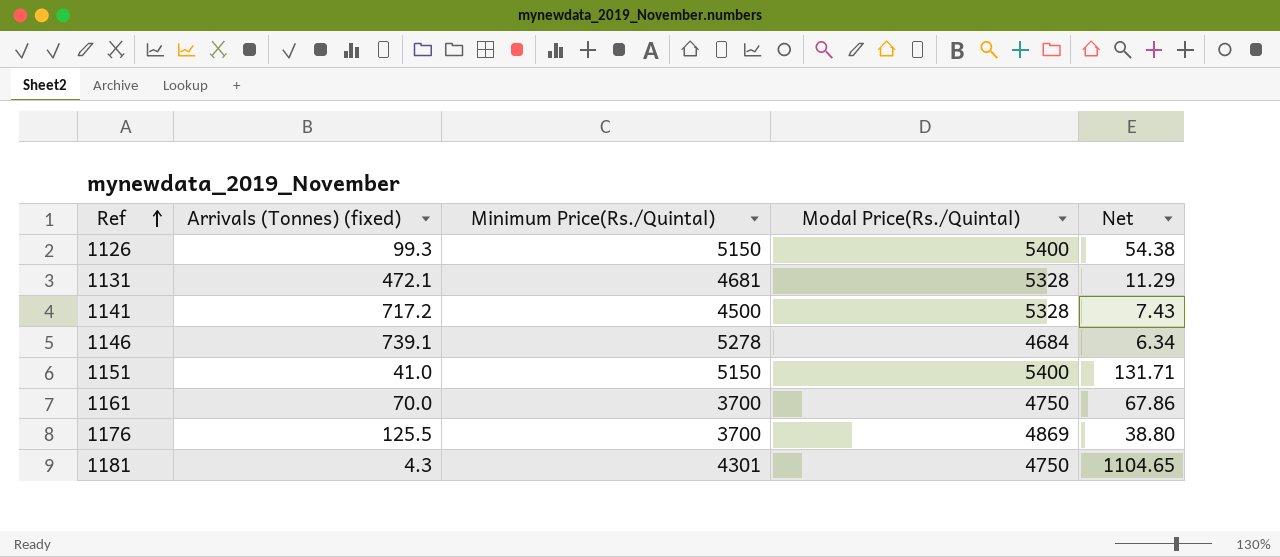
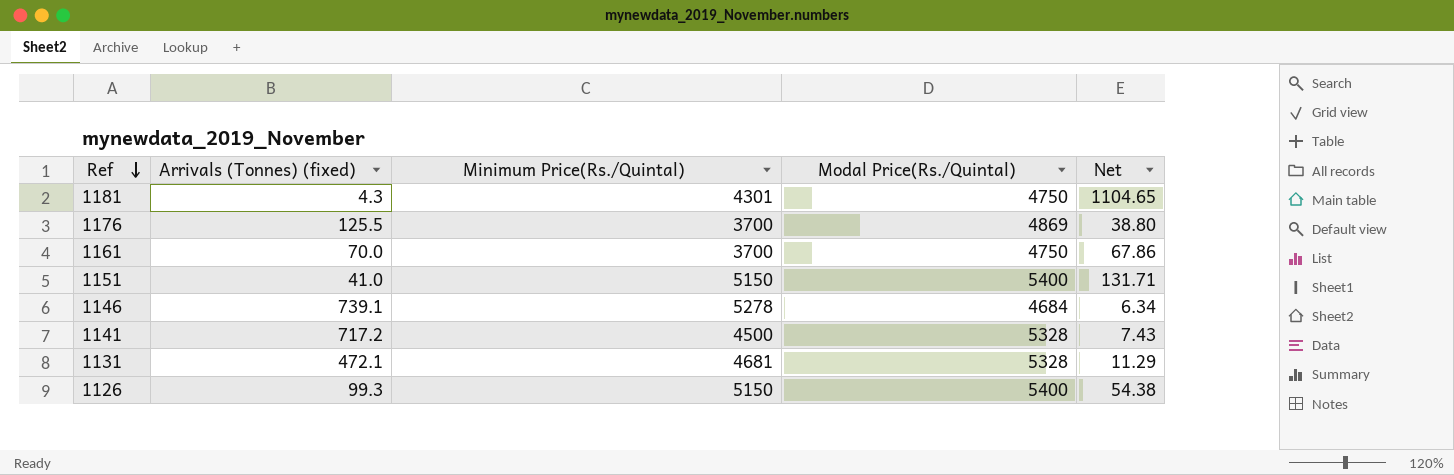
row order: Ref ascending -> Ref descending

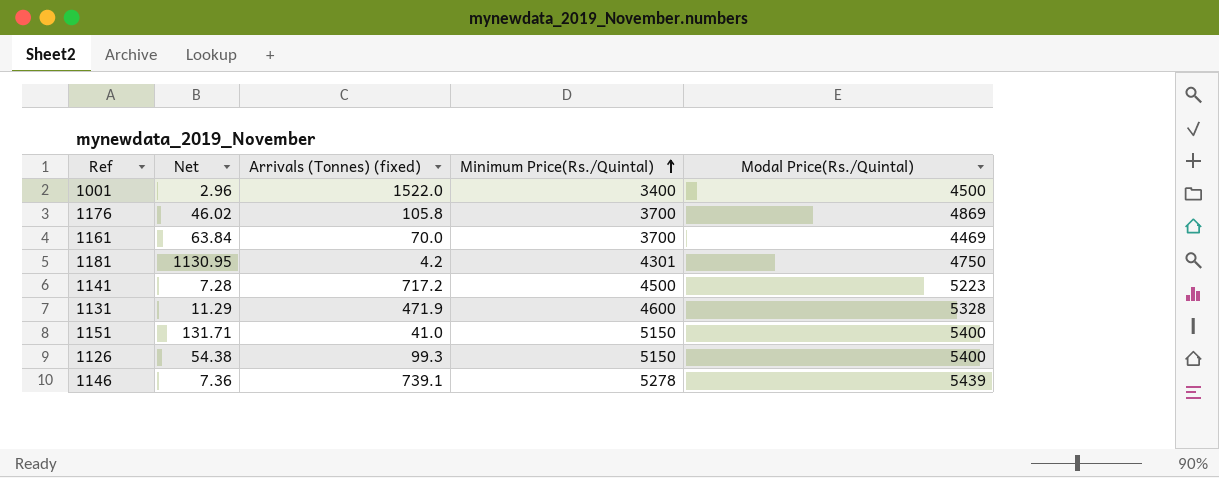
row order: Ref descending -> Minimum Price(Rs./Quintal) ascending
column Net | position: 5 -> 2
row 1001: none -> 2.96 | 1522.0 | 3400 | 4500
1176 | Net: 38.80 -> 46.02
1176 | Arrivals (Tonnes) (fixed): 125.5 -> 105.8
1161 | Net: 67.86 -> 63.84
1161 | Modal Price(Rs./Quintal): 4750 -> 4469
1181 | Net: 1104.65 -> 1130.95
1181 | Arrivals (Tonnes) (fixed): 4.3 -> 4.2
1141 | Net: 7.43 -> 7.28
1141 | Modal Price(Rs./Quintal): 5328 -> 5223
1131 | Arrivals (Tonnes) (fixed): 472.1 -> 471.9
1131 | Minimum Price(Rs./Quintal): 4681 -> 4600
1146 | Net: 6.34 -> 7.36
1146 | Modal Price(Rs./Quintal): 4684 -> 5439

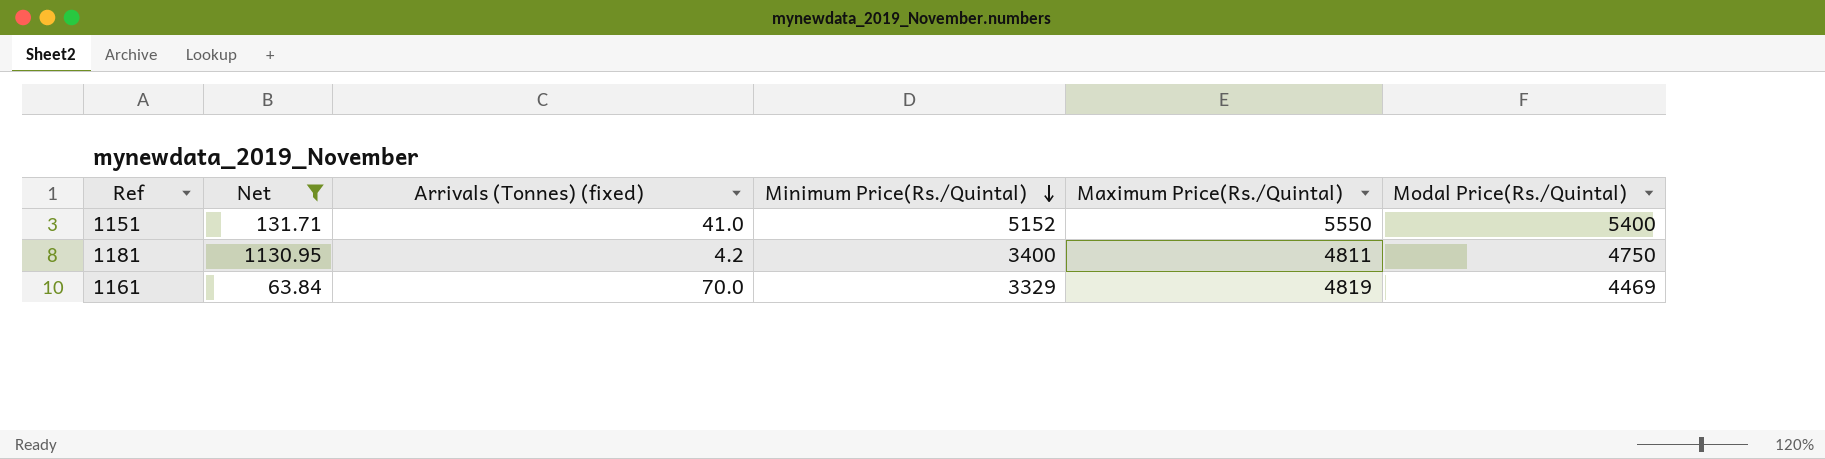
filter: none -> Net >= 63.84
row order: Minimum Price(Rs./Quintal) ascending -> Minimum Price(Rs./Quintal) descending
column Maximum Price(Rs./Quintal) | position: none -> 5
1151 | Minimum Price(Rs./Quintal): 5150 -> 5152
1181 | Minimum Price(Rs./Quintal): 4301 -> 3400
1161 | Minimum Price(Rs./Quintal): 3700 -> 3329

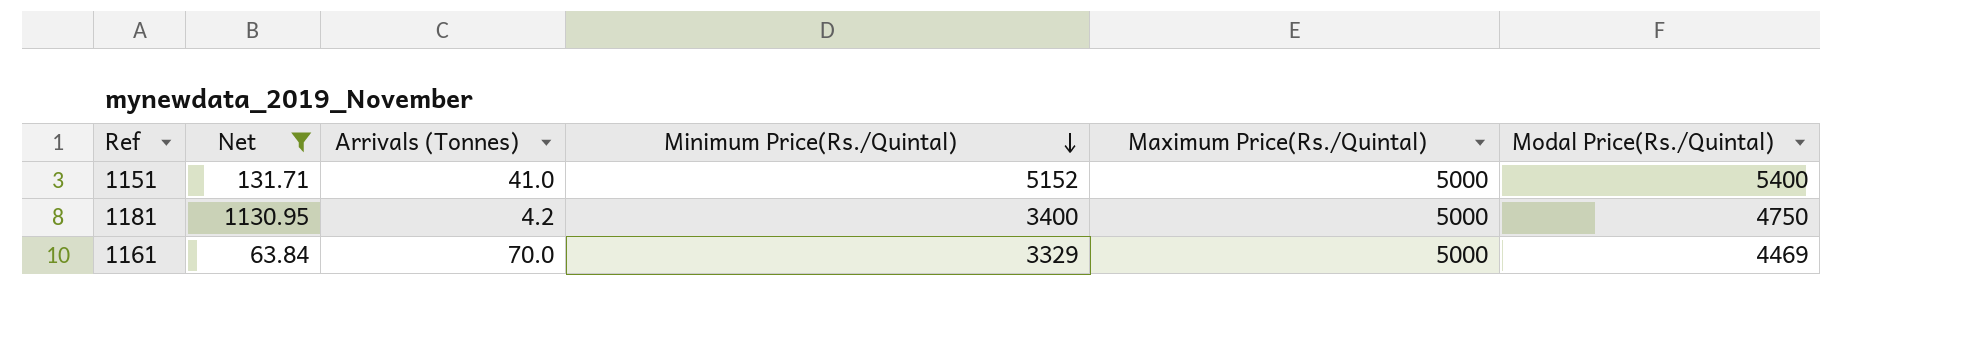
column name: Arrivals (Tonnes) (fixed) -> Arrivals (Tonnes)
1151 | Maximum Price(Rs./Quintal): 5550 -> 5000
1181 | Maximum Price(Rs./Quintal): 4811 -> 5000
1161 | Maximum Price(Rs./Quintal): 4819 -> 5000

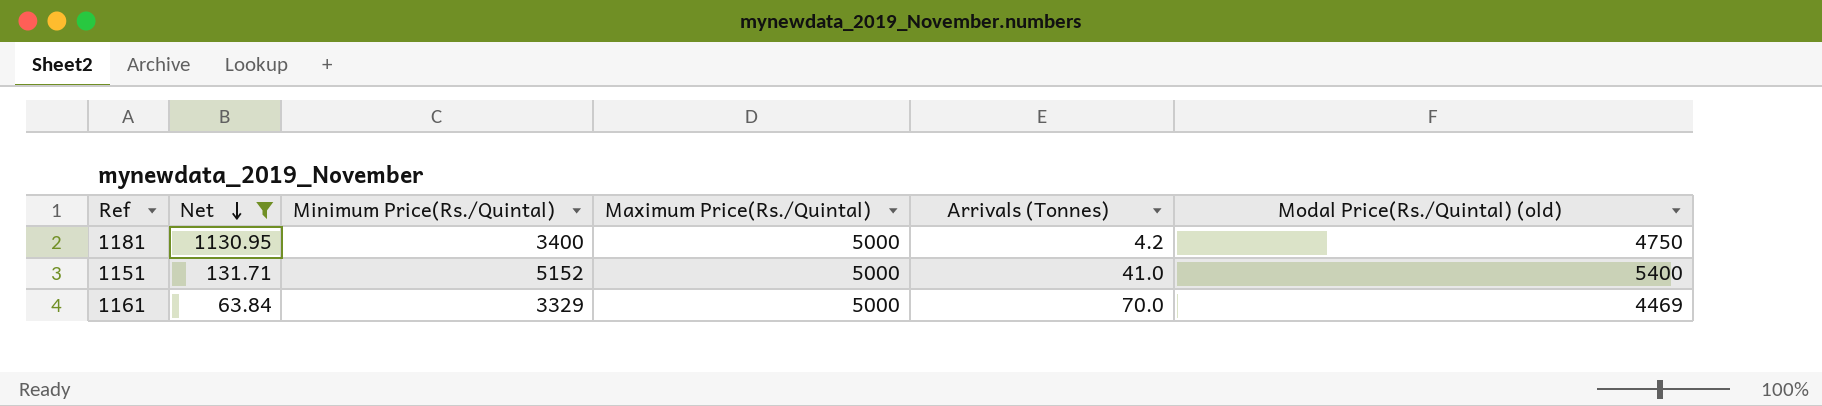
row order: Minimum Price(Rs./Quintal) descending -> Net descending
column Arrivals (Tonnes) | position: 3 -> 5
column name: Modal Price(Rs./Quintal) -> Modal Price(Rs./Quintal) (old)

